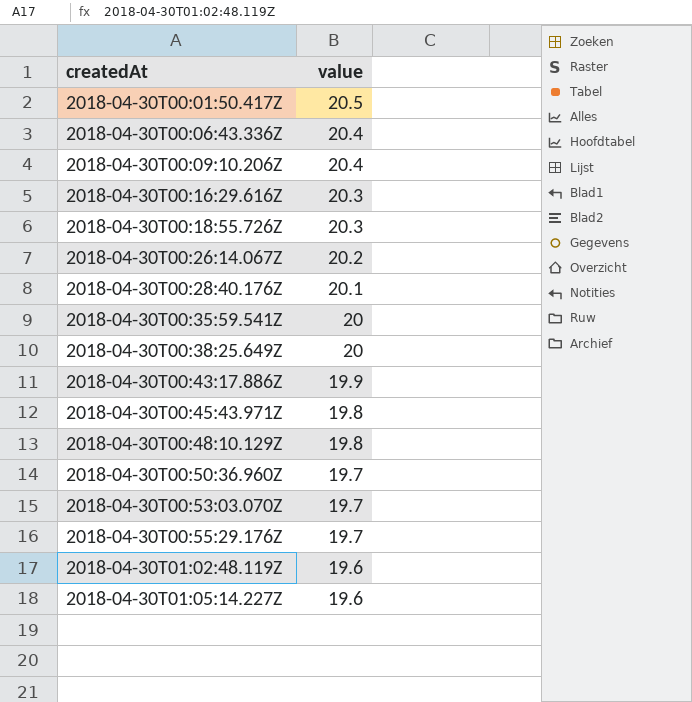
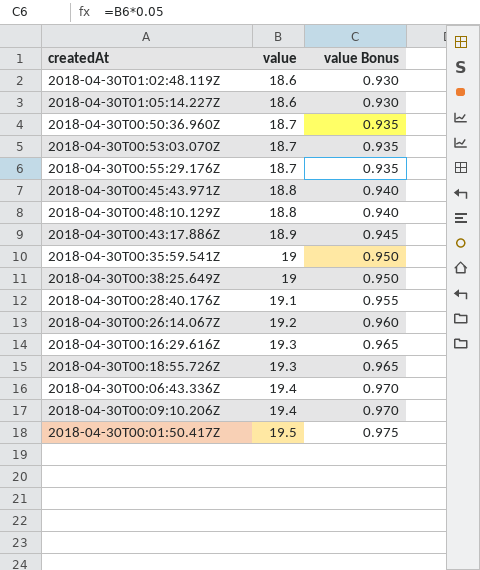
row order: createdAt ascending -> value ascending
column value Bonus | formula: none -> [value] * 0.05
2018-04-30T01:02:48.119Z | value: 19.6 -> 18.6
2018-04-30T01:05:14.227Z | value: 19.6 -> 18.6
2018-04-30T00:50:36.960Z | value: 19.7 -> 18.7
2018-04-30T00:53:03.070Z | value: 19.7 -> 18.7
2018-04-30T00:55:29.176Z | value: 19.7 -> 18.7
2018-04-30T00:45:43.971Z | value: 19.8 -> 18.8
2018-04-30T00:48:10.129Z | value: 19.8 -> 18.8
2018-04-30T00:43:17.886Z | value: 19.9 -> 18.9
2018-04-30T00:35:59.541Z | value: 20 -> 19
2018-04-30T00:38:25.649Z | value: 20 -> 19
2018-04-30T00:28:40.176Z | value: 20.1 -> 19.1
2018-04-30T00:26:14.067Z | value: 20.2 -> 19.2
2018-04-30T00:16:29.616Z | value: 20.3 -> 19.3
2018-04-30T00:18:55.726Z | value: 20.3 -> 19.3
2018-04-30T00:06:43.336Z | value: 20.4 -> 19.4
2018-04-30T00:09:10.206Z | value: 20.4 -> 19.4
2018-04-30T00:01:50.417Z | value: 20.5 -> 19.5

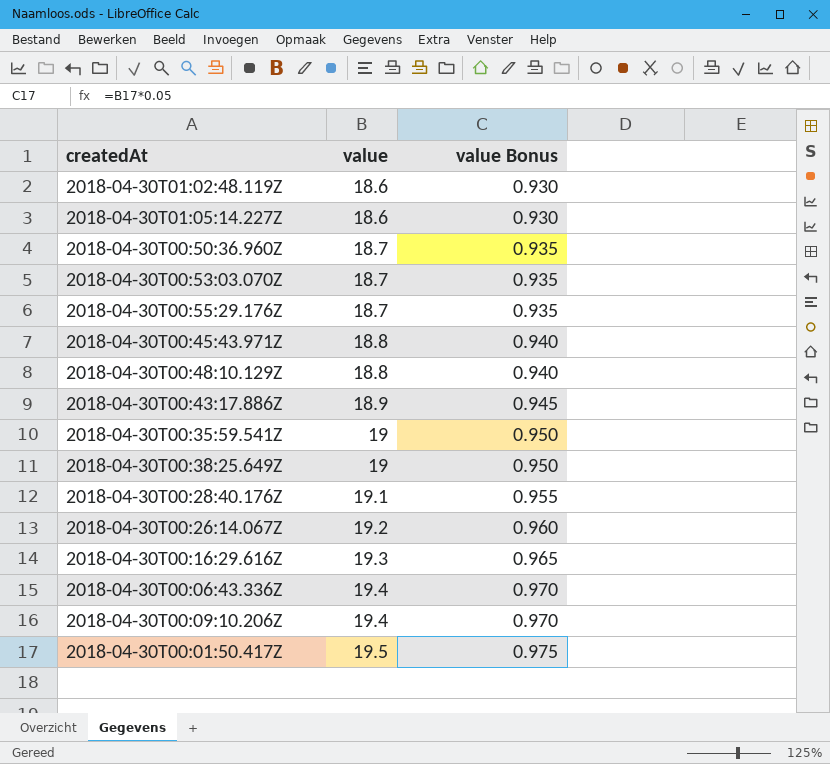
row 2018-04-30T00:18:55.726Z: 19.3 | 0.965 -> none

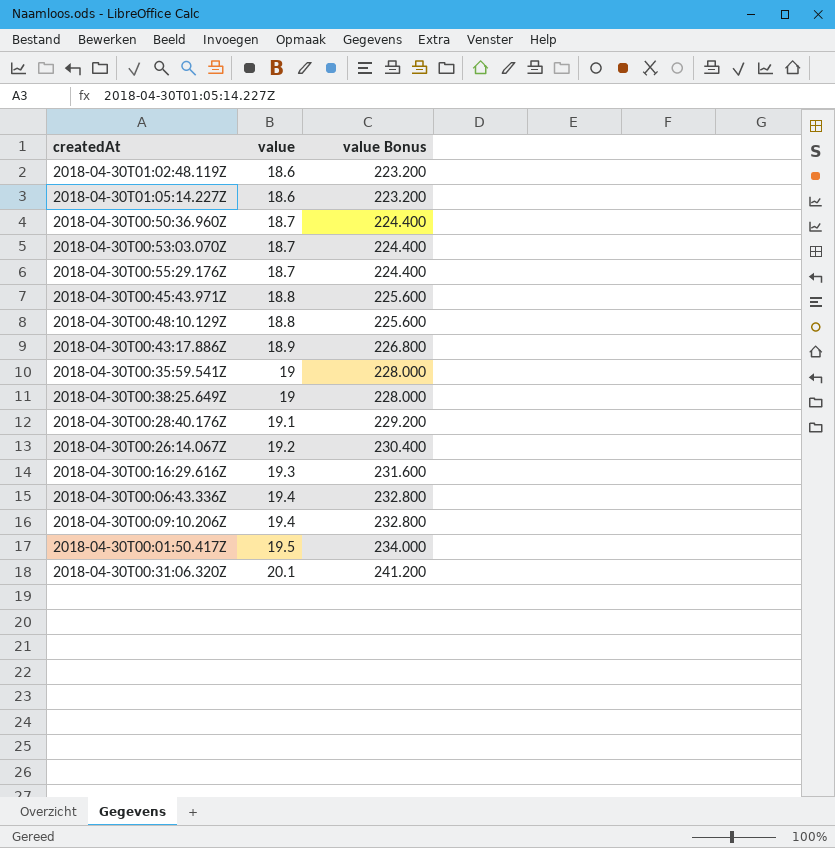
column value Bonus | formula: [value] * 0.05 -> [value] * 12
row 2018-04-30T00:31:06.320Z: none -> 20.1 | 241.200

